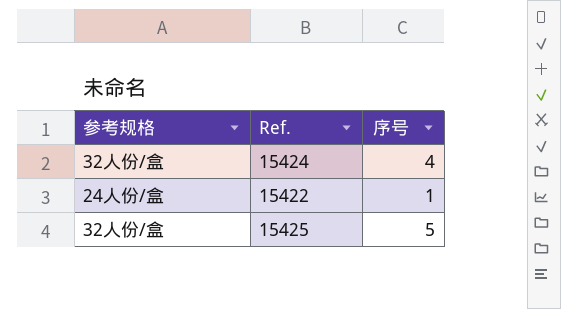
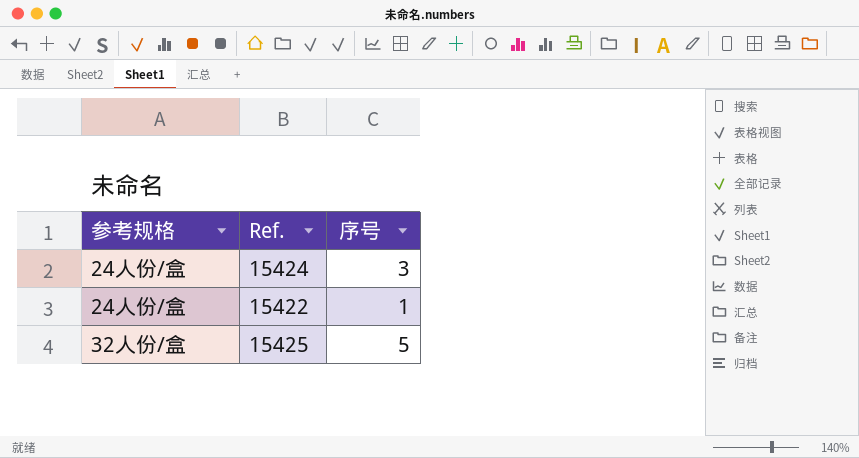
15424 | 参考规格: 32人份/盒 -> 24人份/盒
15424 | 序号: 4 -> 3

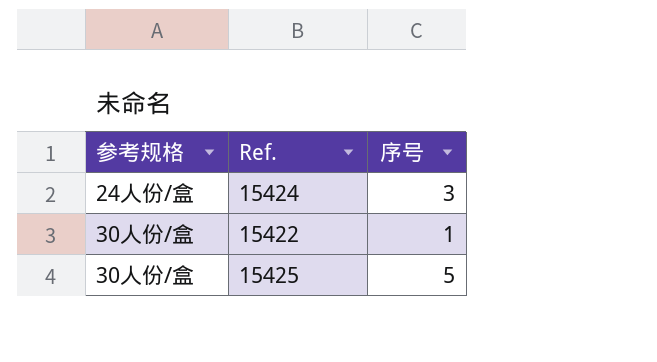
15422 | 参考规格: 24人份/盒 -> 30人份/盒
15425 | 参考规格: 32人份/盒 -> 30人份/盒

